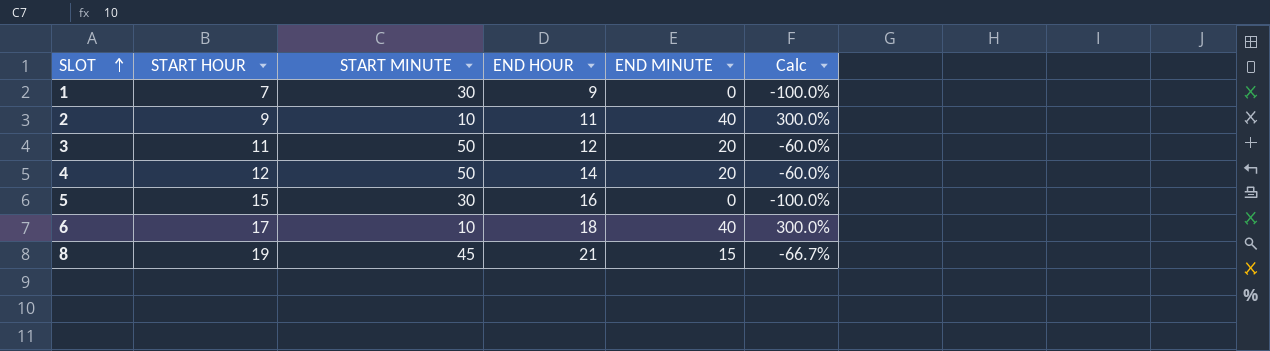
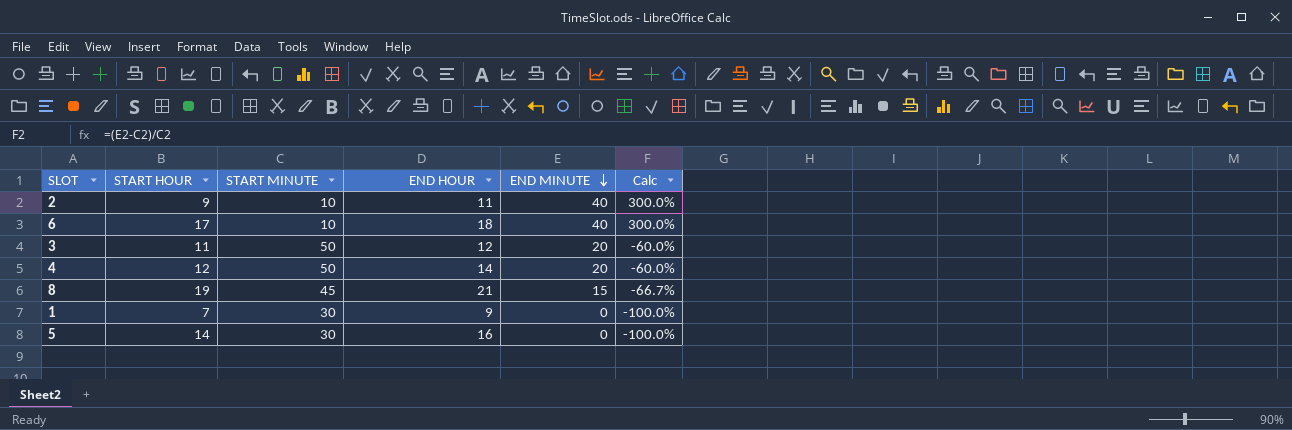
row order: SLOT ascending -> END MINUTE descending
5 | START HOUR: 15 -> 14

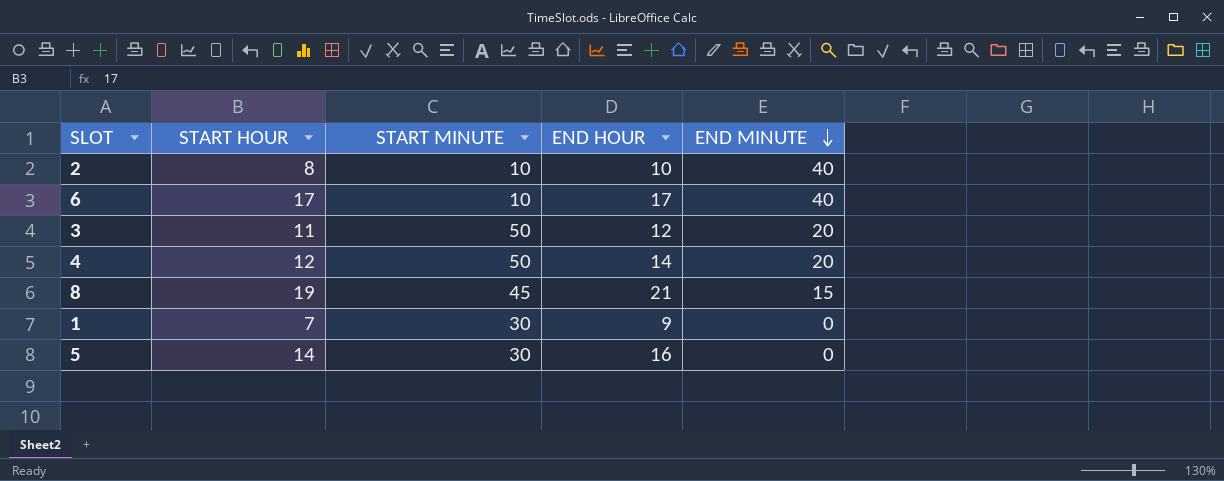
column Calc | formula: ([END MINUTE] - [START MINUTE]) / [START MINUTE] -> none
2 | START HOUR: 9 -> 8
2 | END HOUR: 11 -> 10
6 | END HOUR: 18 -> 17

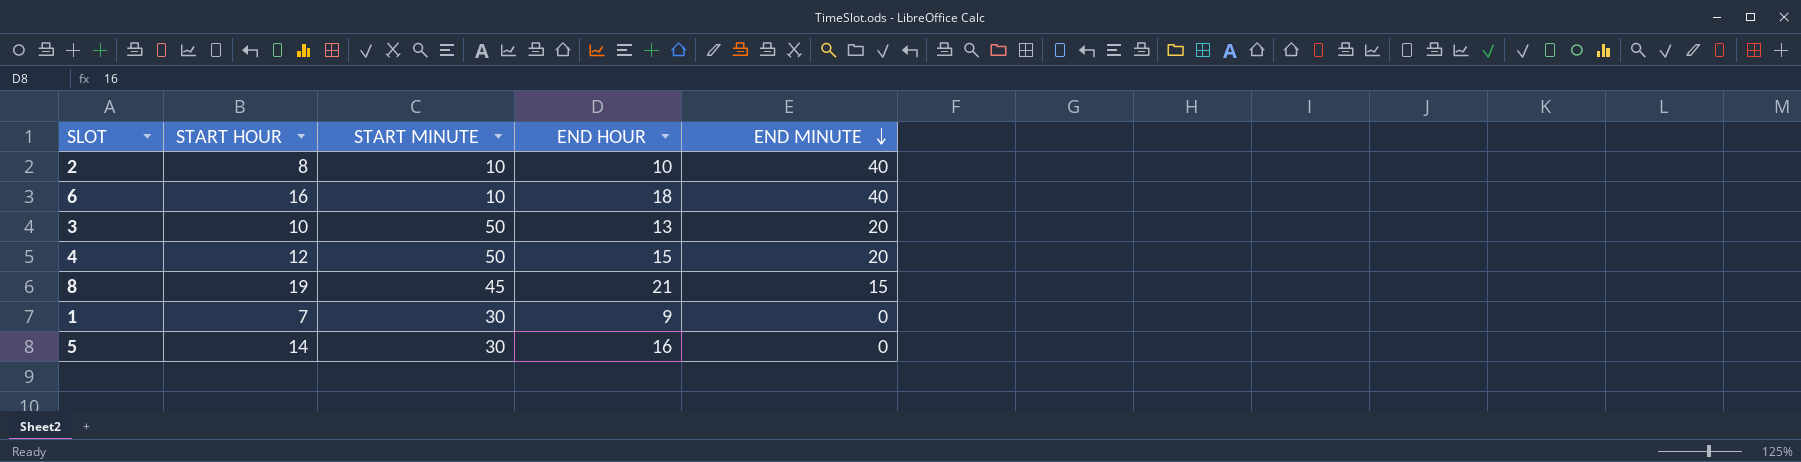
6 | START HOUR: 17 -> 16
6 | END HOUR: 17 -> 18
3 | START HOUR: 11 -> 10
3 | END HOUR: 12 -> 13
4 | END HOUR: 14 -> 15

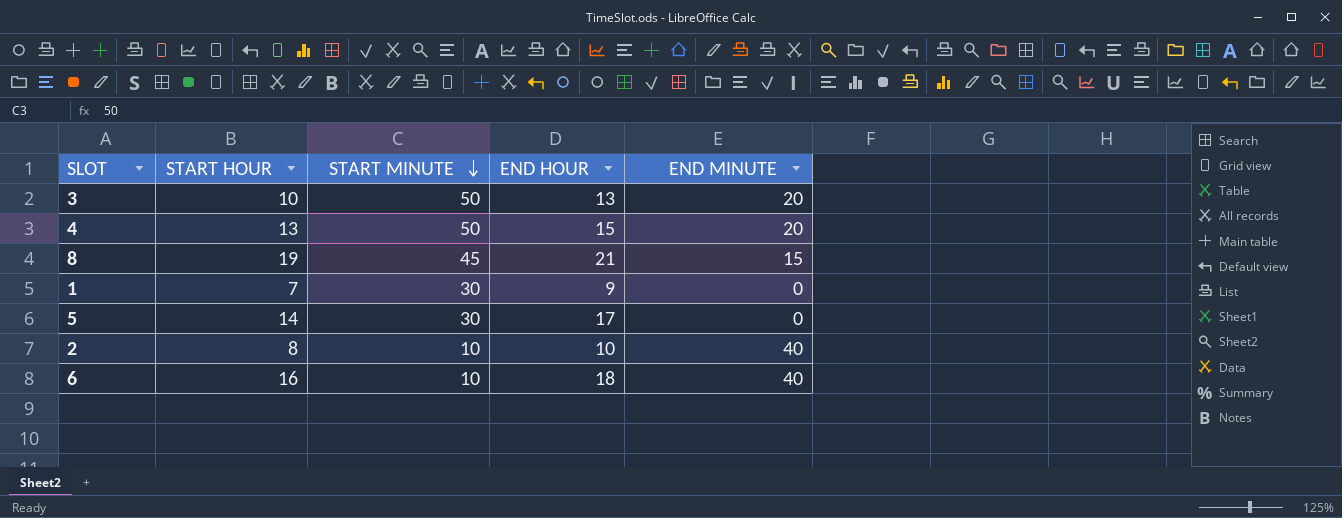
row order: END MINUTE descending -> START MINUTE descending
4 | START HOUR: 12 -> 13
5 | END HOUR: 16 -> 17

